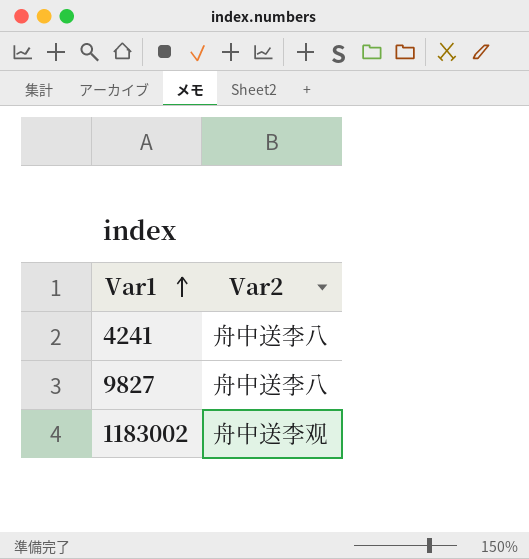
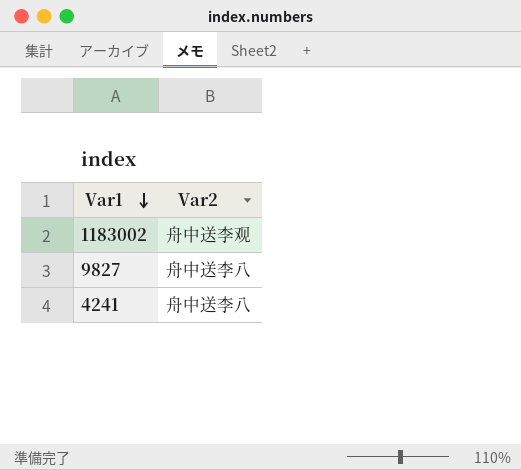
row order: Var1 ascending -> Var1 descending

